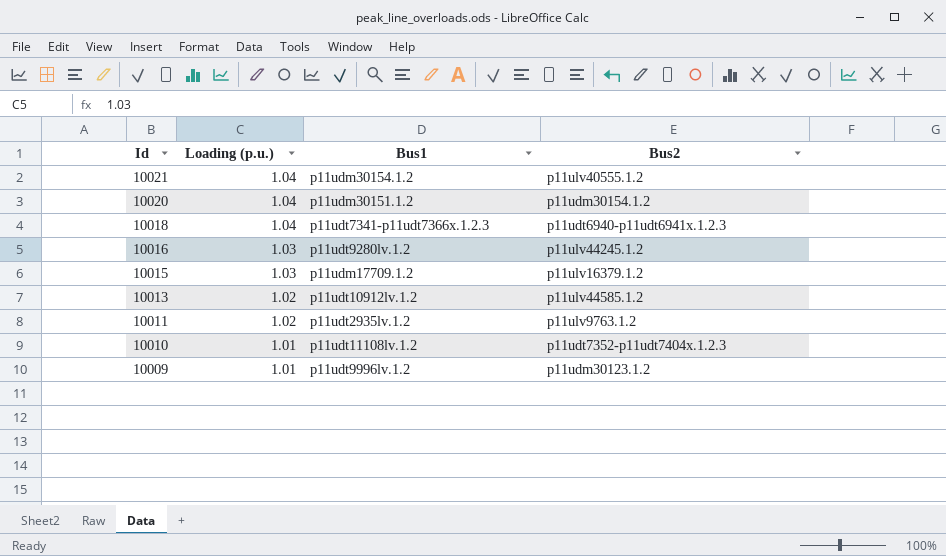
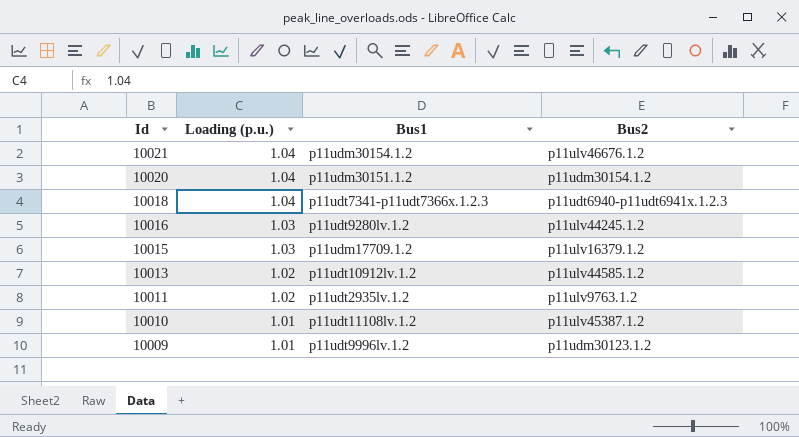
10021 | Bus2: p11ulv40555.1.2 -> p11ulv46676.1.2
10010 | Bus2: p11udt7352-p11udt7404x.1.2.3 -> p11ulv45387.1.2

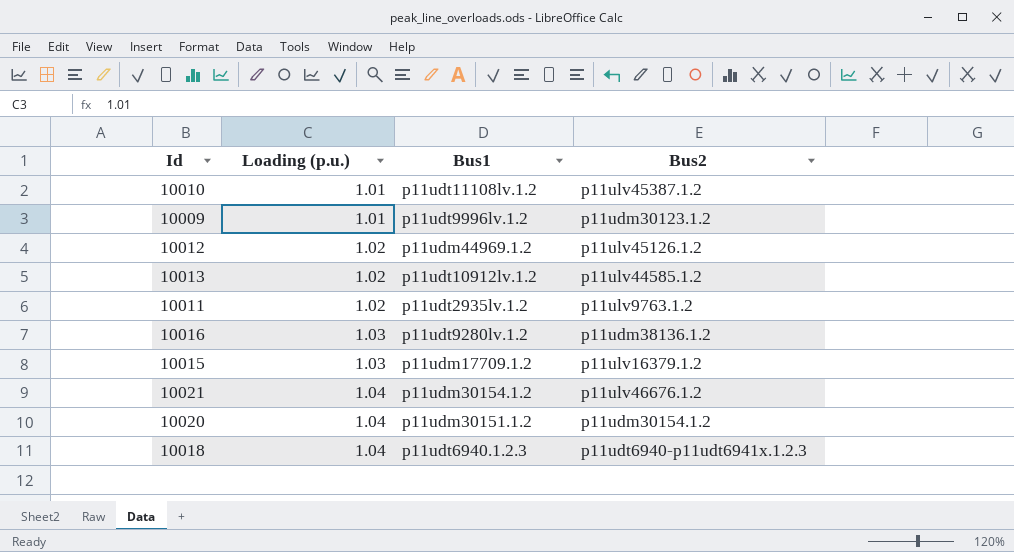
row order: Id descending -> Loading (p.u.) ascending
row 10012: none -> 1.02 | p11udm44969.1.2 | p11ulv45126.1.2
10016 | Bus2: p11ulv44245.1.2 -> p11udm38136.1.2
10018 | Bus1: p11udt7341-p11udt7366x.1.2.3 -> p11udt6940.1.2.3

